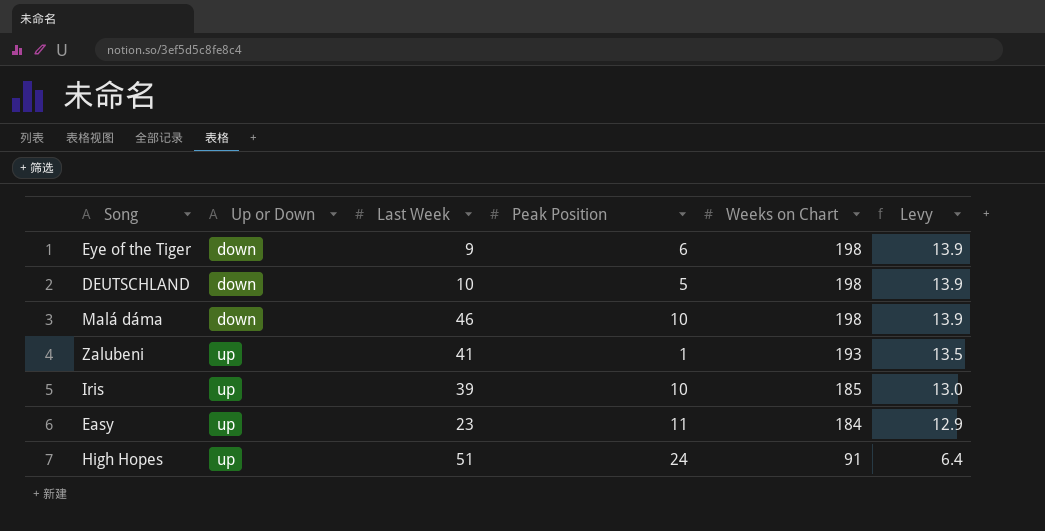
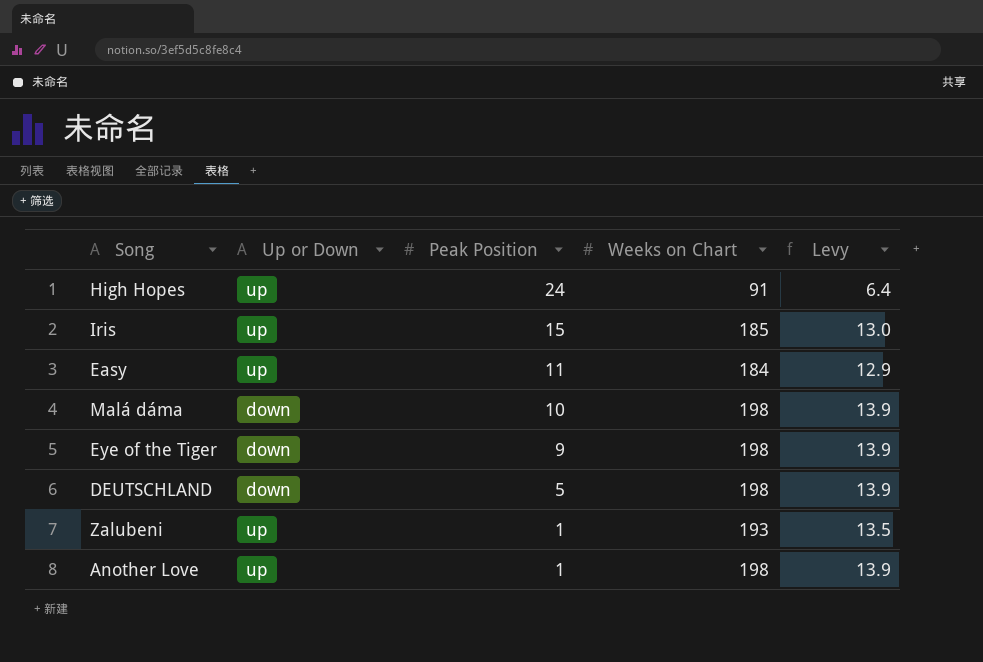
row order: Up or Down ascending -> Peak Position descending
column Last Week | position: 3 -> none
Iris | Peak Position: 10 -> 15
Eye of the Tiger | Peak Position: 6 -> 9
row Another Love: none -> up | 1 | 198 | 13.9

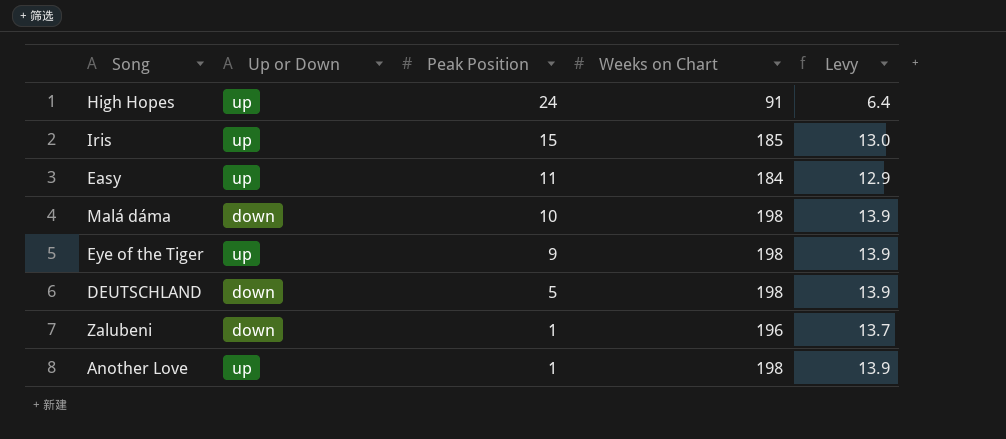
Eye of the Tiger | Up or Down: down -> up
Zalubeni | Up or Down: up -> down
Zalubeni | Weeks on Chart: 193 -> 196
Zalubeni | Levy: 13.5 -> 13.7

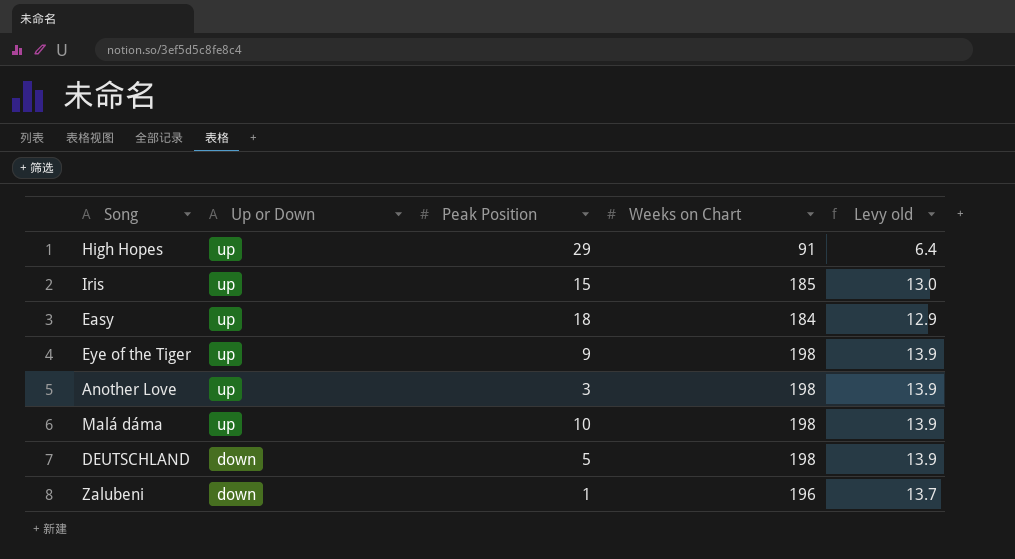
row order: Peak Position descending -> Up or Down descending
column name: Levy -> Levy old
High Hopes | Peak Position: 24 -> 29
Easy | Peak Position: 11 -> 18
Another Love | Peak Position: 1 -> 3
Malá dáma | Up or Down: down -> up

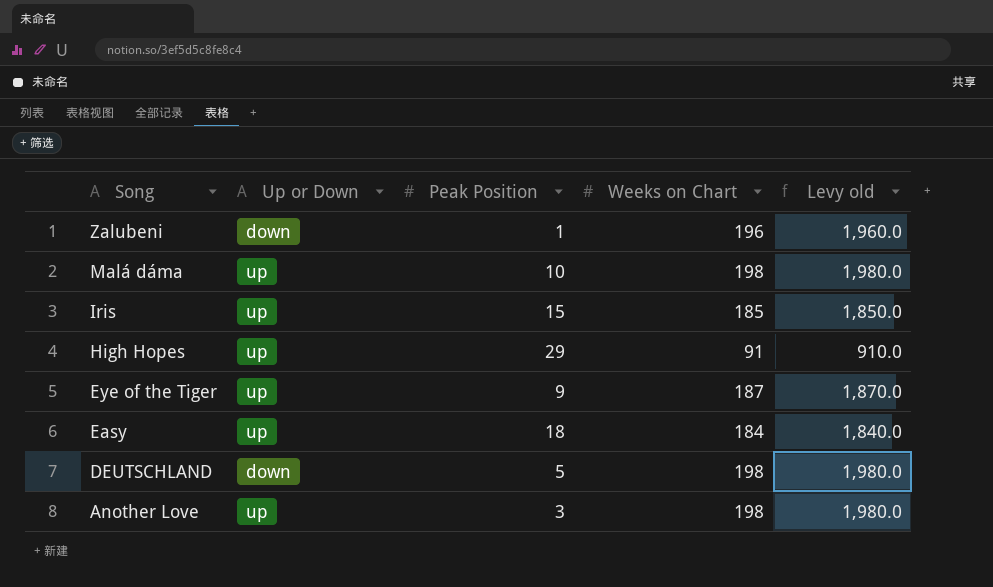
row order: Up or Down descending -> Song descending
column Levy old | formula: [Weeks on Chart] * 0.07 -> [Weeks on Chart] * 10
Eye of the Tiger | Weeks on Chart: 198 -> 187

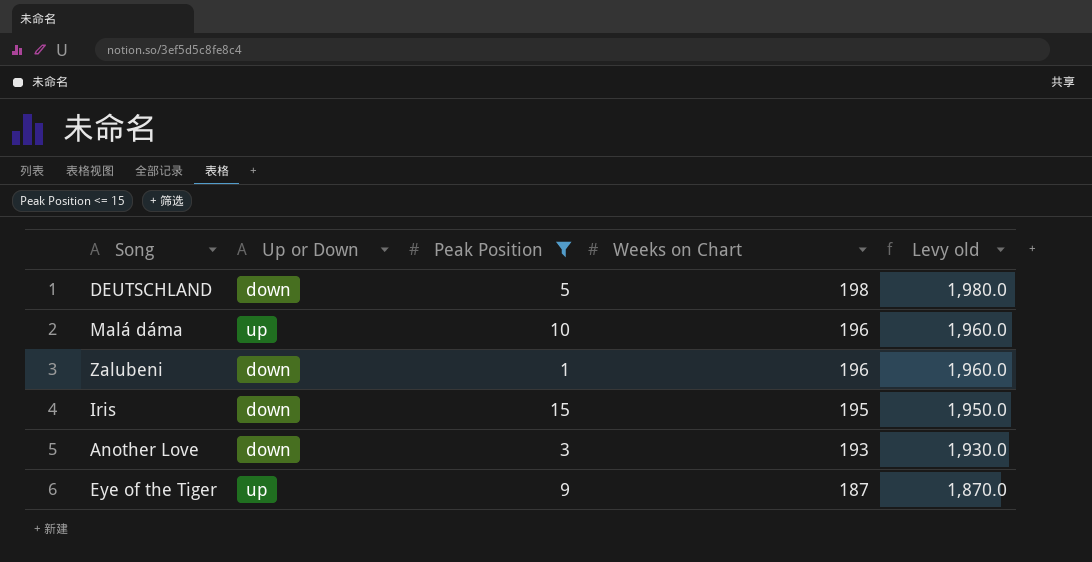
filter: none -> Peak Position <= 15
row order: Song descending -> Weeks on Chart descending
Malá dáma | Weeks on Chart: 198 -> 196
Malá dáma | Levy old: 1,980.0 -> 1,960.0
Iris | Up or Down: up -> down
Iris | Weeks on Chart: 185 -> 195
Iris | Levy old: 1,850.0 -> 1,950.0
Another Love | Up or Down: up -> down
Another Love | Weeks on Chart: 198 -> 193
Another Love | Levy old: 1,980.0 -> 1,930.0

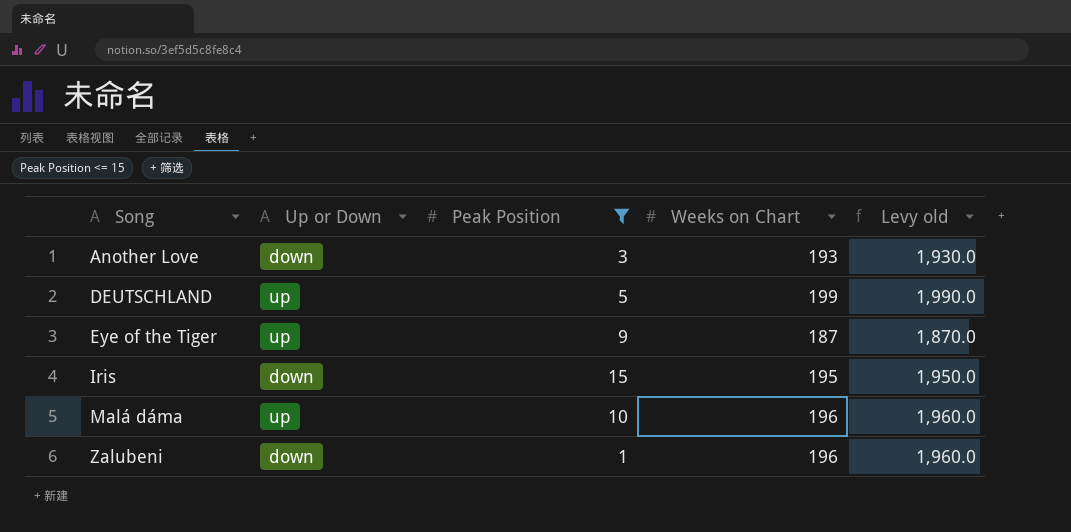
row order: Weeks on Chart descending -> Song ascending
DEUTSCHLAND | Up or Down: down -> up
DEUTSCHLAND | Weeks on Chart: 198 -> 199
DEUTSCHLAND | Levy old: 1,980.0 -> 1,990.0

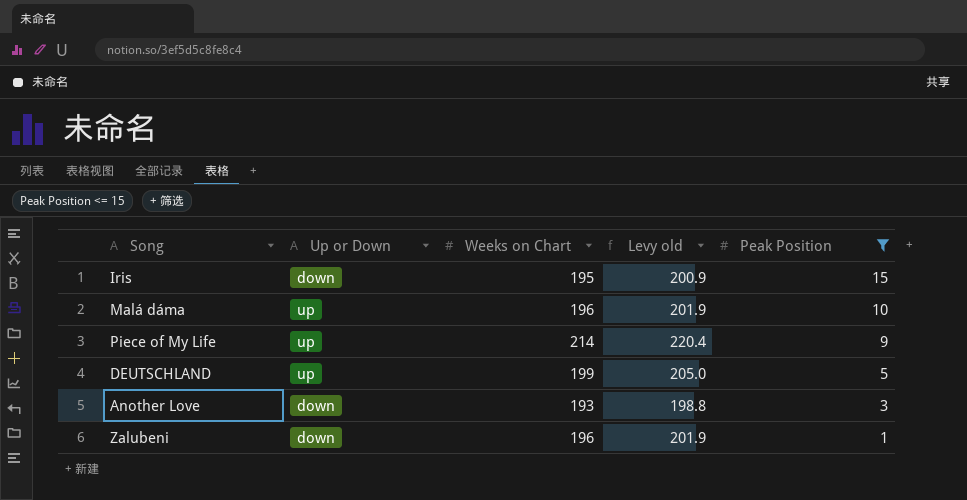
row order: Song ascending -> Peak Position descending
column Levy old | formula: [Weeks on Chart] * 10 -> [Weeks on Chart] * 1.03
column Peak Position | position: 3 -> 5
row Eye of the Tiger: up | 9 | 187 | 1,870.0 -> none
row Piece of My Life: none -> up | 214 | 220.4 | 9

